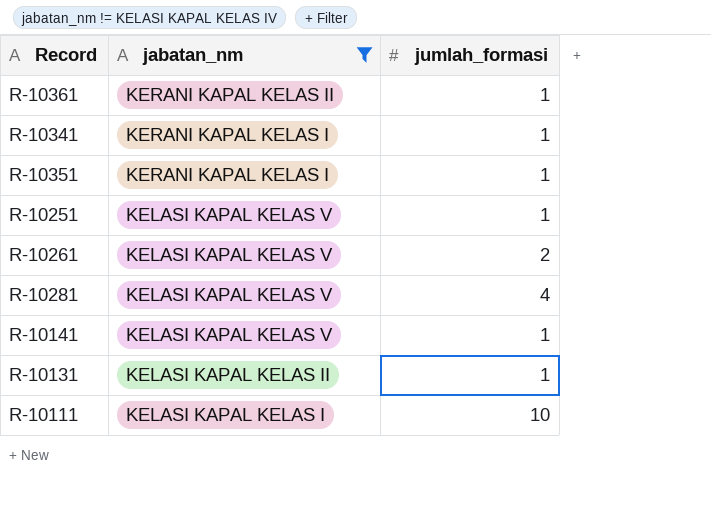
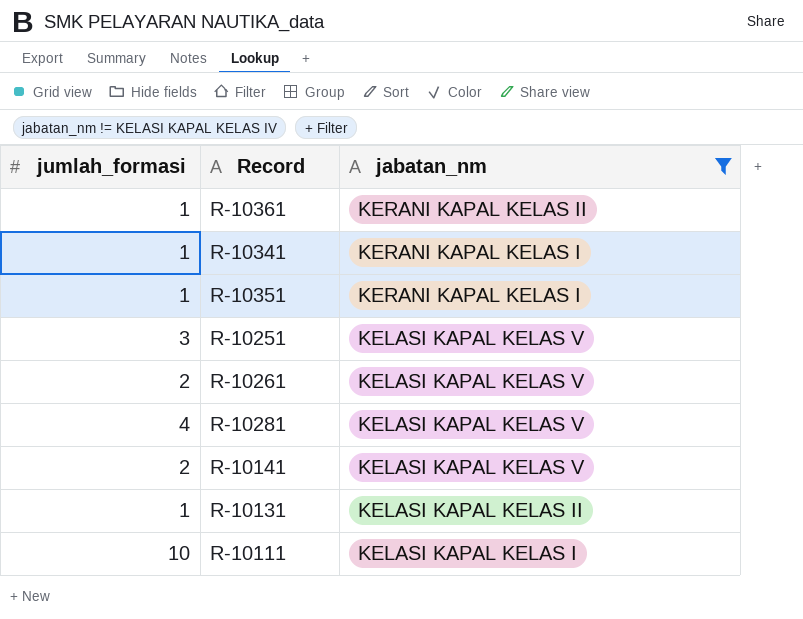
column jumlah_formasi | position: 3 -> 1
R-10251 | jumlah_formasi: 1 -> 3
R-10141 | jumlah_formasi: 1 -> 2

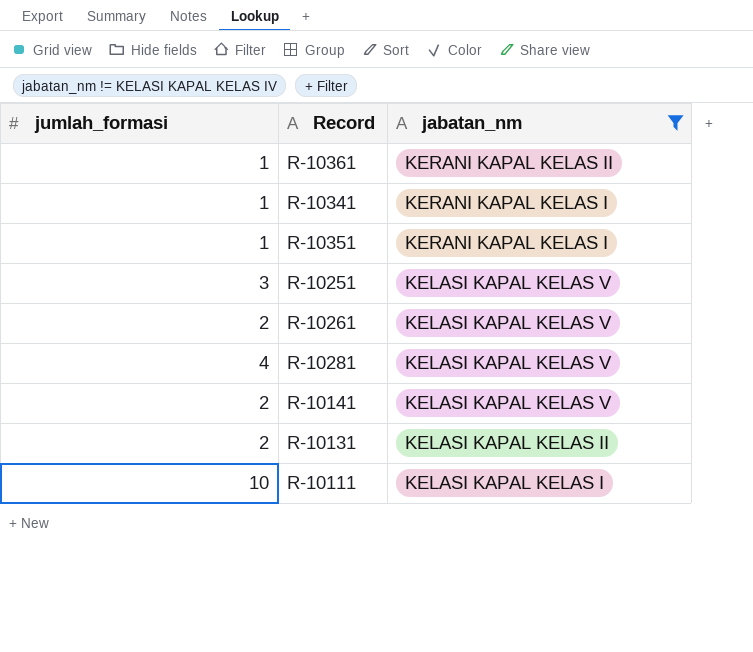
R-10131 | jumlah_formasi: 1 -> 2

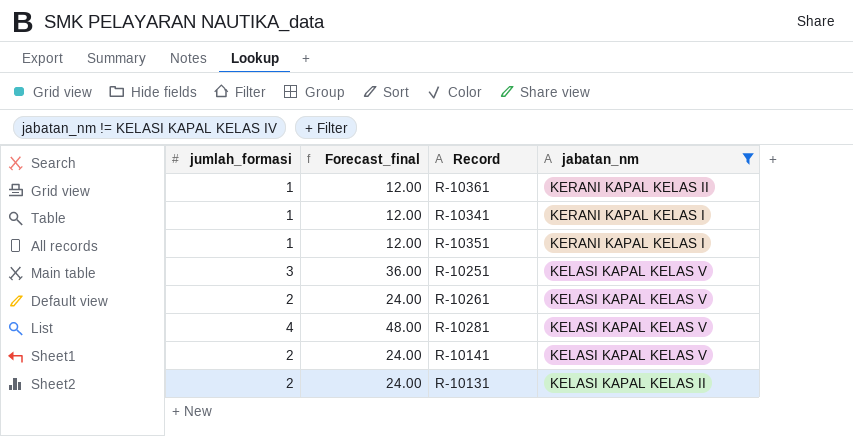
column Forecast_final | formula: none -> [jumlah_formasi] * 12
row R-10111: 10 | KELASI KAPAL KELAS I -> none

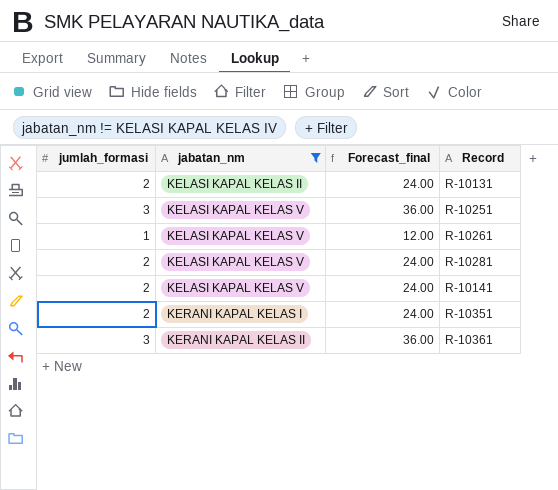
row order: jabatan_nm descending -> jabatan_nm ascending
column jabatan_nm | position: 4 -> 2
row R-10341: 1 | 12.00 | KERANI KAPAL KELAS I -> none
R-10261 | jumlah_formasi: 2 -> 1
R-10261 | Forecast_final: 24.00 -> 12.00
R-10281 | jumlah_formasi: 4 -> 2
R-10281 | Forecast_final: 48.00 -> 24.00
R-10351 | jumlah_formasi: 1 -> 2
R-10351 | Forecast_final: 12.00 -> 24.00
R-10361 | jumlah_formasi: 1 -> 3
R-10361 | Forecast_final: 12.00 -> 36.00

